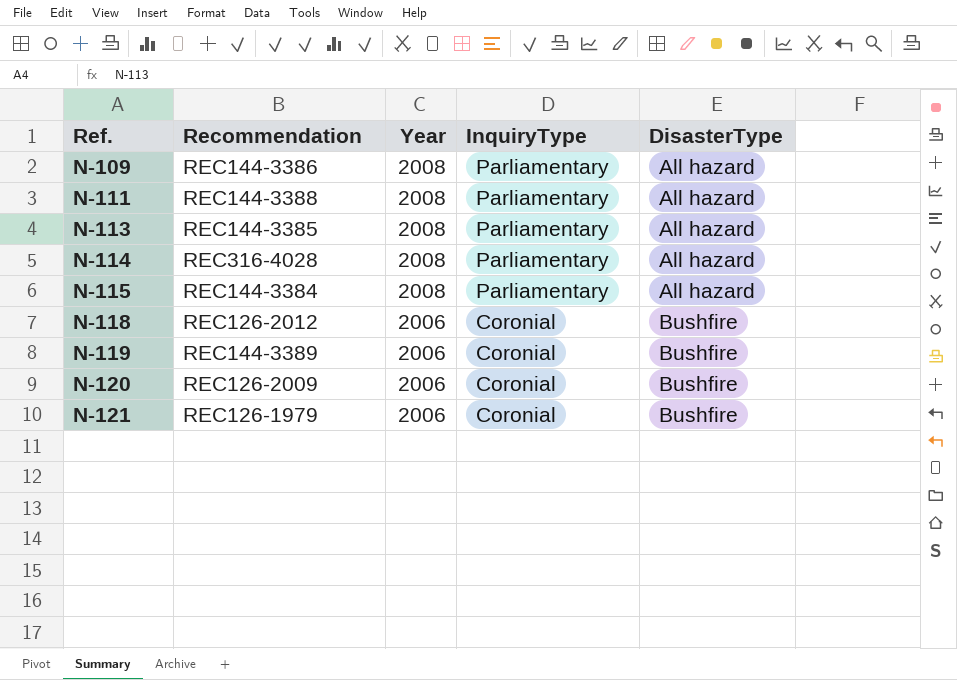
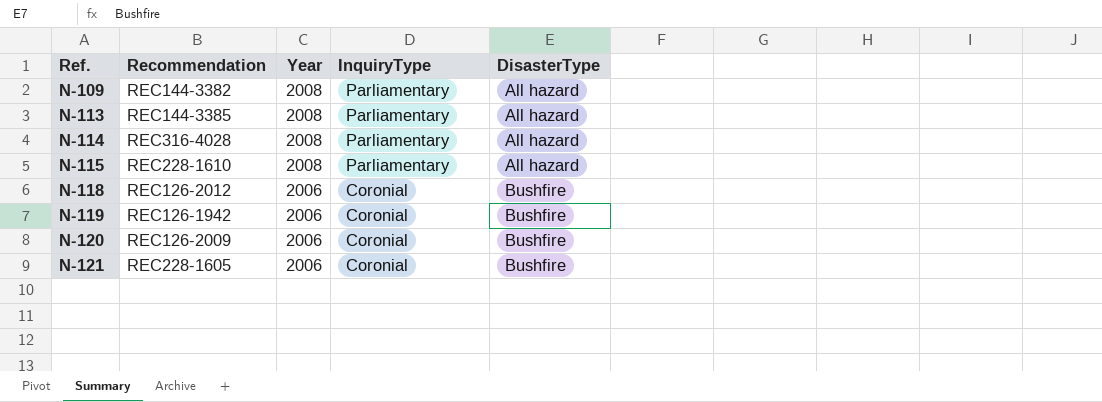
row N-111: REC144-3388 | 2008 | Parliamentary | All hazard -> none
N-109 | Recommendation: REC144-3386 -> REC144-3382
N-115 | Recommendation: REC144-3384 -> REC228-1610
N-119 | Recommendation: REC144-3389 -> REC126-1942
N-121 | Recommendation: REC126-1979 -> REC228-1605

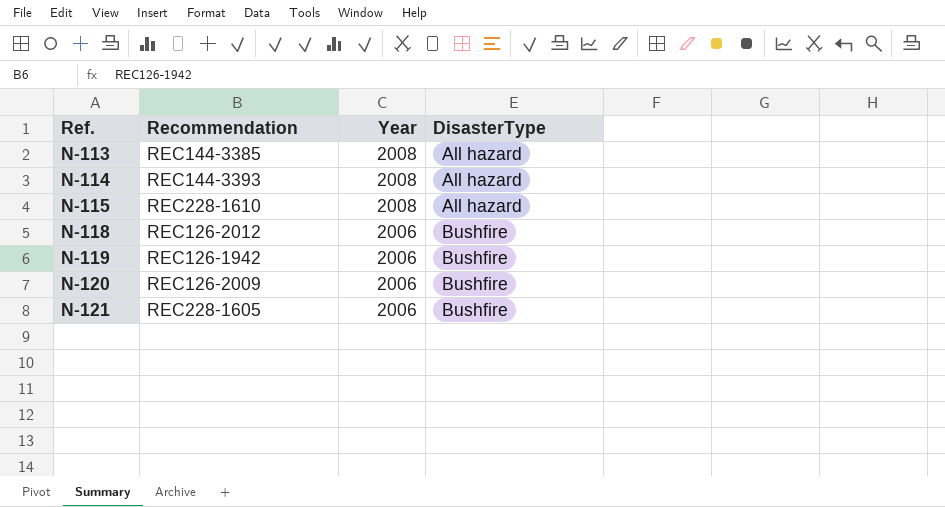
column InquiryType | position: 4 -> none
row N-109: REC144-3382 | 2008 | Parliamentary | All hazard -> none
N-114 | Recommendation: REC316-4028 -> REC144-3393

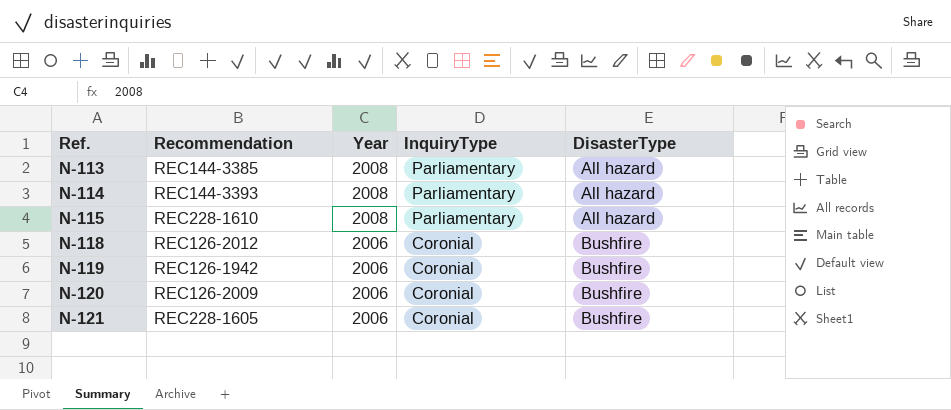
column InquiryType | position: none -> 4

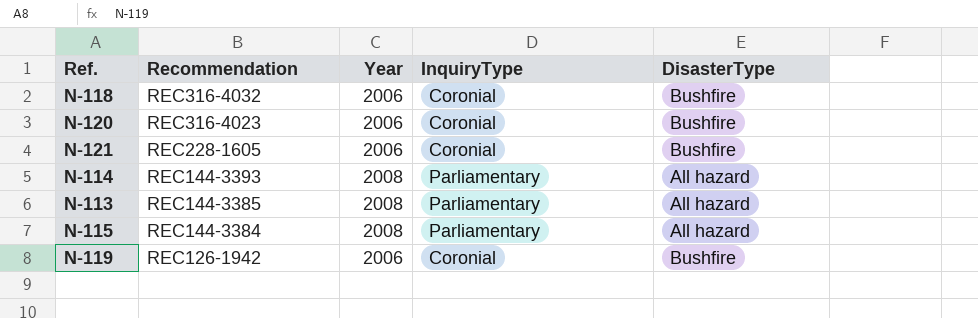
row order: Ref. ascending -> Recommendation descending
N-118 | Recommendation: REC126-2012 -> REC316-4032
N-120 | Recommendation: REC126-2009 -> REC316-4023
N-115 | Recommendation: REC228-1610 -> REC144-3384

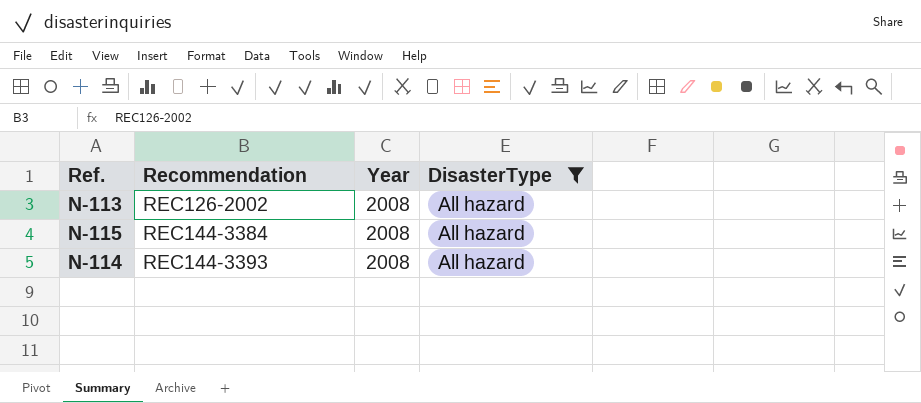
filter: none -> DisasterType = All hazard
row order: Recommendation descending -> Recommendation ascending
column InquiryType | position: 4 -> none
N-113 | Recommendation: REC144-3385 -> REC126-2002

